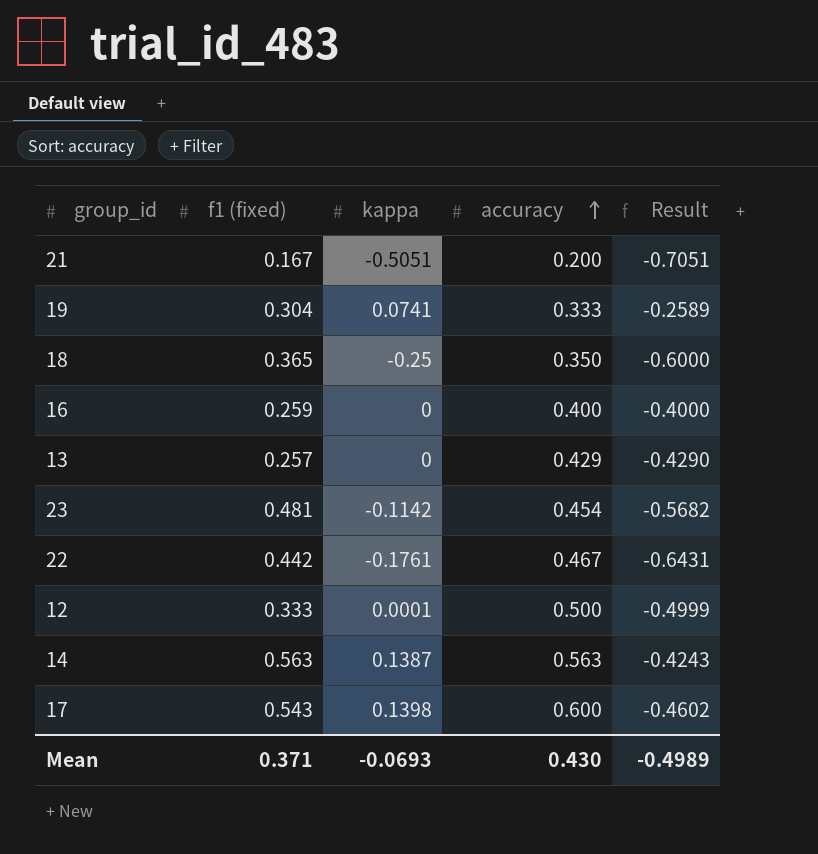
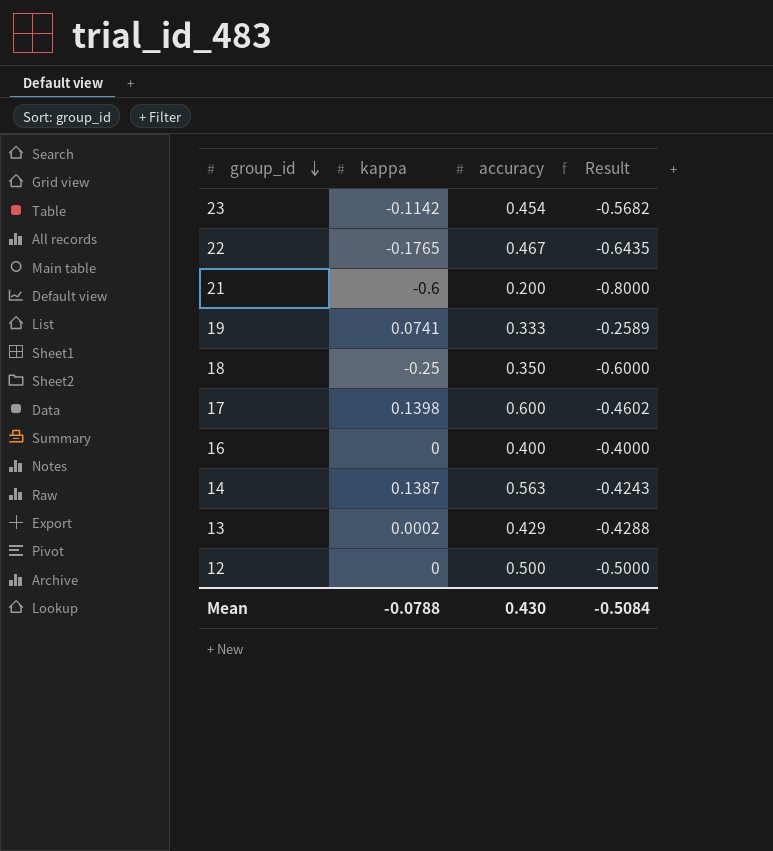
row order: accuracy ascending -> group_id descending
column f1 (fixed) | position: 2 -> none
22 | kappa: -0.1761 -> -0.1765
22 | Result: -0.6431 -> -0.6435
21 | kappa: -0.5051 -> -0.6
21 | Result: -0.7051 -> -0.8000
13 | kappa: 0 -> 0.0002
13 | Result: -0.4290 -> -0.4288
12 | kappa: 0.0001 -> 0
12 | Result: -0.4999 -> -0.5000
Mean | kappa: -0.0693 -> -0.0788
Mean | Result: -0.4989 -> -0.5084

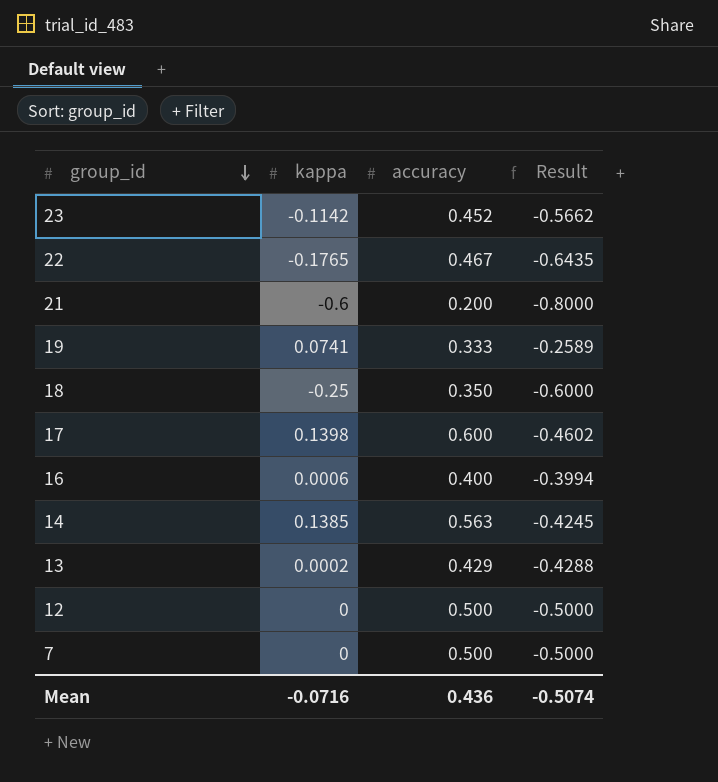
23 | accuracy: 0.454 -> 0.452
23 | Result: -0.5682 -> -0.5662
16 | kappa: 0 -> 0.0006
16 | Result: -0.4000 -> -0.3994
14 | kappa: 0.1387 -> 0.1385
14 | Result: -0.4243 -> -0.4245
row 7: none -> 0 | 0.500 | -0.5000
Mean | kappa: -0.0788 -> -0.0716
Mean | accuracy: 0.430 -> 0.436
Mean | Result: -0.5084 -> -0.5074

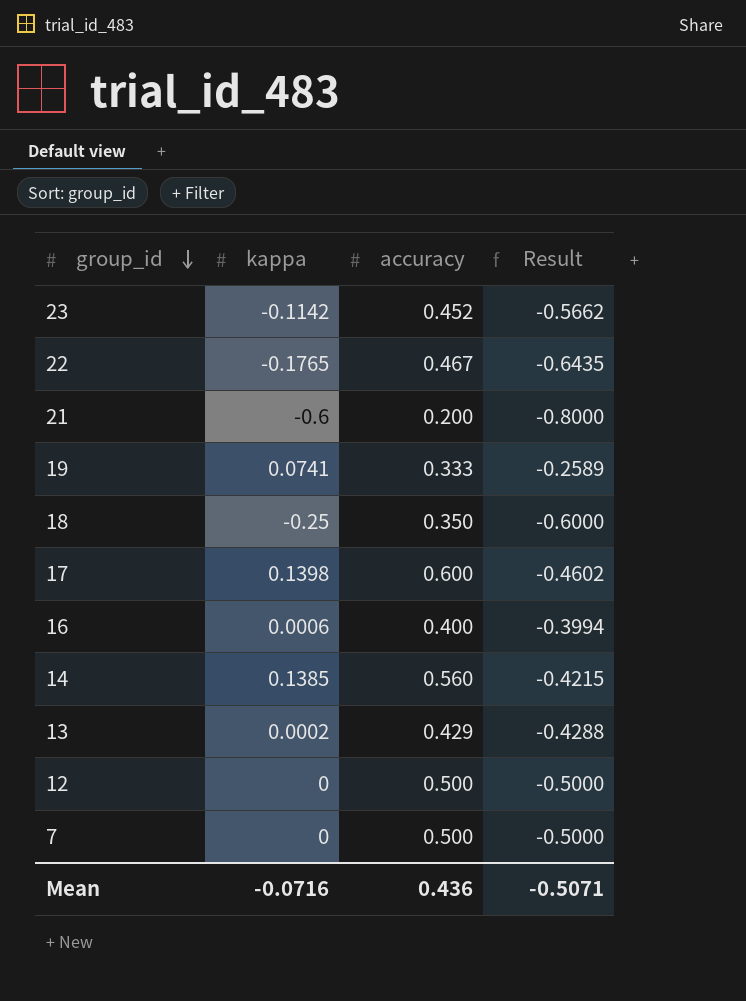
14 | accuracy: 0.563 -> 0.560
14 | Result: -0.4245 -> -0.4215
Mean | Result: -0.5074 -> -0.5071

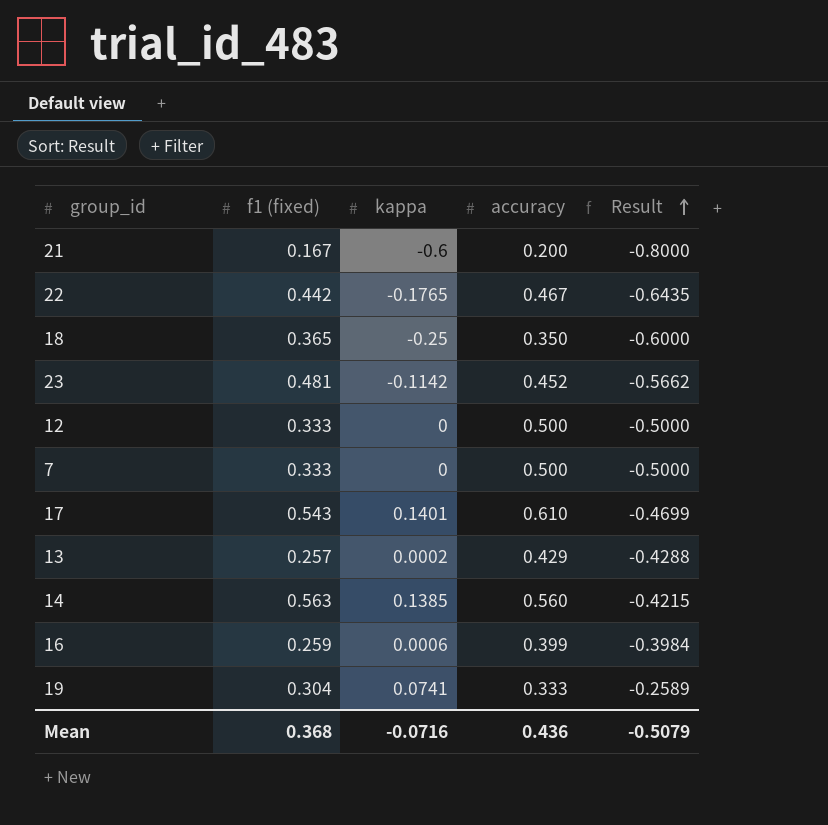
row order: group_id descending -> Result ascending
column f1 (fixed) | position: none -> 2
17 | kappa: 0.1398 -> 0.1401
17 | accuracy: 0.600 -> 0.610
17 | Result: -0.4602 -> -0.4699
16 | accuracy: 0.400 -> 0.399
16 | Result: -0.3994 -> -0.3984
Mean | Result: -0.5071 -> -0.5079

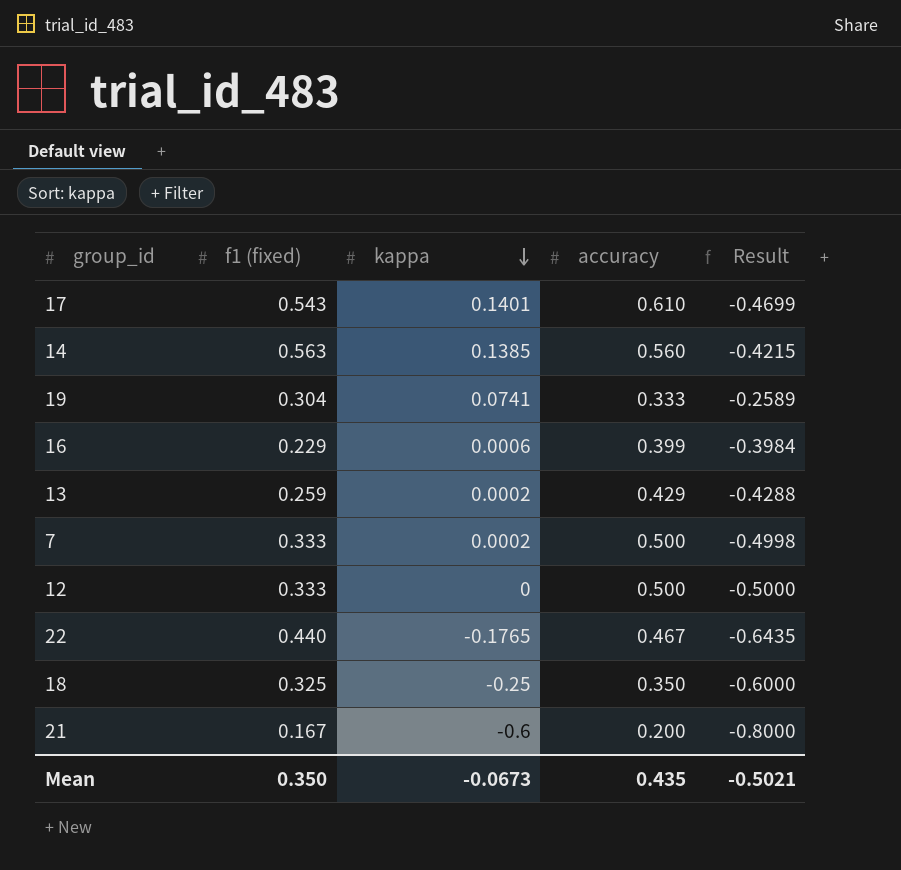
row order: Result ascending -> kappa descending
row 23: 0.481 | -0.1142 | 0.452 | -0.5662 -> none
16 | f1 (fixed): 0.259 -> 0.229
13 | f1 (fixed): 0.257 -> 0.259
7 | kappa: 0 -> 0.0002
7 | Result: -0.5000 -> -0.4998
22 | f1 (fixed): 0.442 -> 0.440
18 | f1 (fixed): 0.365 -> 0.325
Mean | f1 (fixed): 0.368 -> 0.350
Mean | kappa: -0.0716 -> -0.0673
Mean | accuracy: 0.436 -> 0.435
Mean | Result: -0.5079 -> -0.5021

